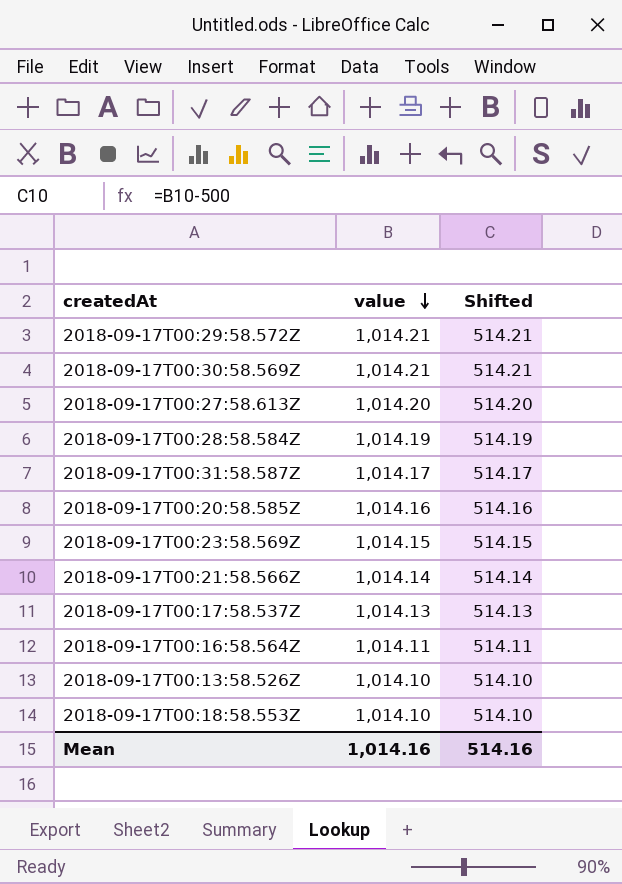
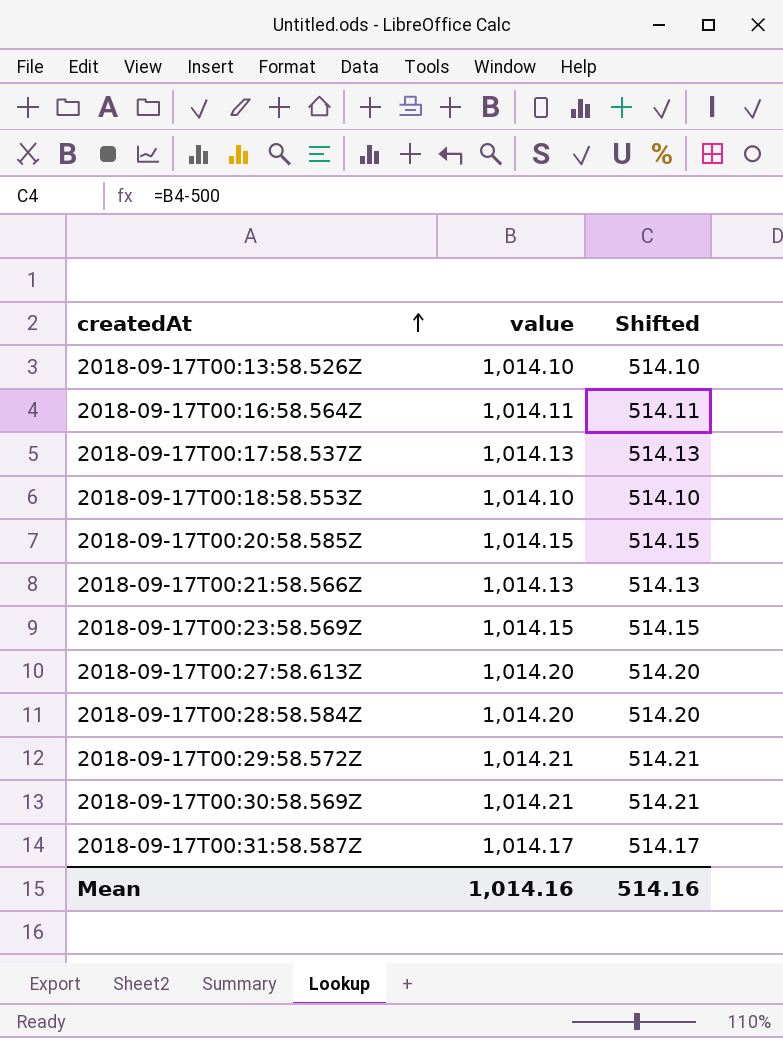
row order: value descending -> createdAt ascending
2018-09-17T00:20:58.585Z | value: 1,014.16 -> 1,014.15
2018-09-17T00:20:58.585Z | Shifted: 514.16 -> 514.15
2018-09-17T00:21:58.566Z | value: 1,014.14 -> 1,014.13
2018-09-17T00:21:58.566Z | Shifted: 514.14 -> 514.13
2018-09-17T00:28:58.584Z | value: 1,014.19 -> 1,014.20
2018-09-17T00:28:58.584Z | Shifted: 514.19 -> 514.20

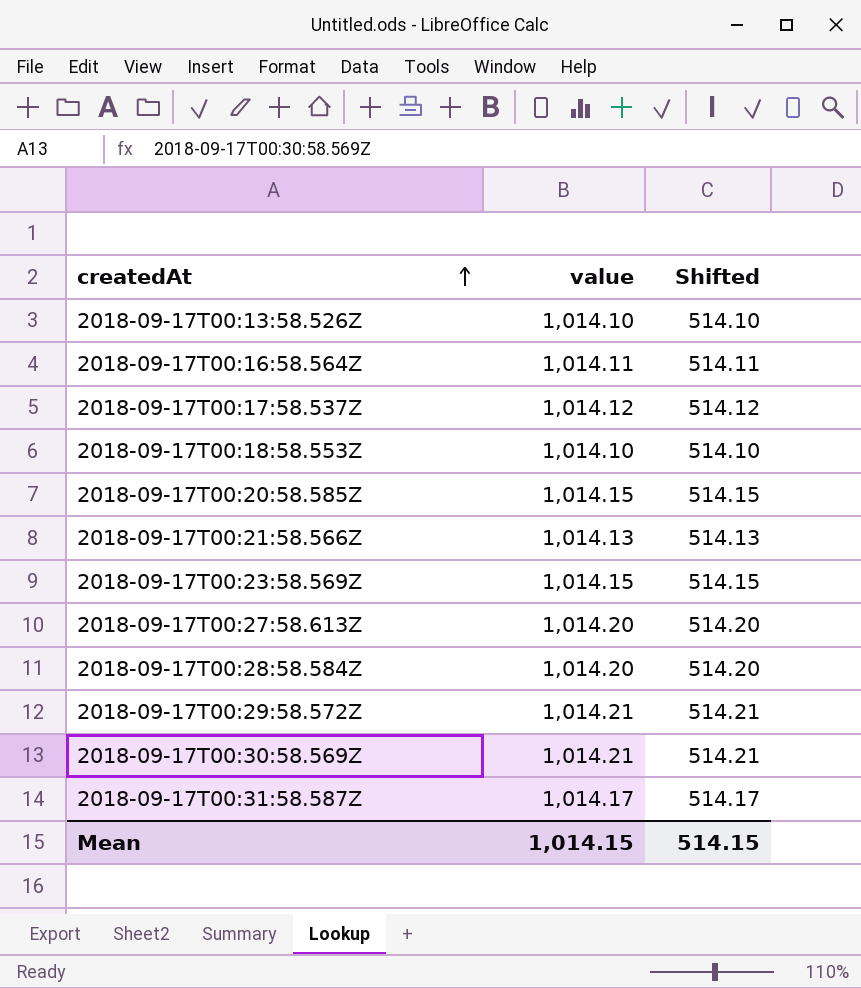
2018-09-17T00:17:58.537Z | value: 1,014.13 -> 1,014.12
2018-09-17T00:17:58.537Z | Shifted: 514.13 -> 514.12
Mean | value: 1,014.16 -> 1,014.15
Mean | Shifted: 514.16 -> 514.15

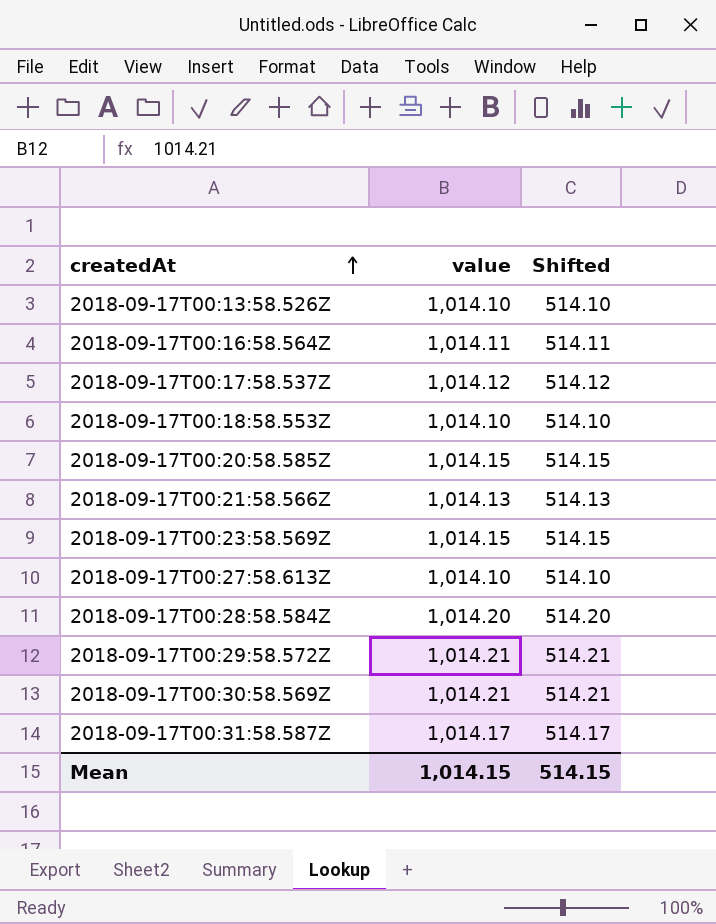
2018-09-17T00:27:58.613Z | value: 1,014.20 -> 1,014.10
2018-09-17T00:27:58.613Z | Shifted: 514.20 -> 514.10

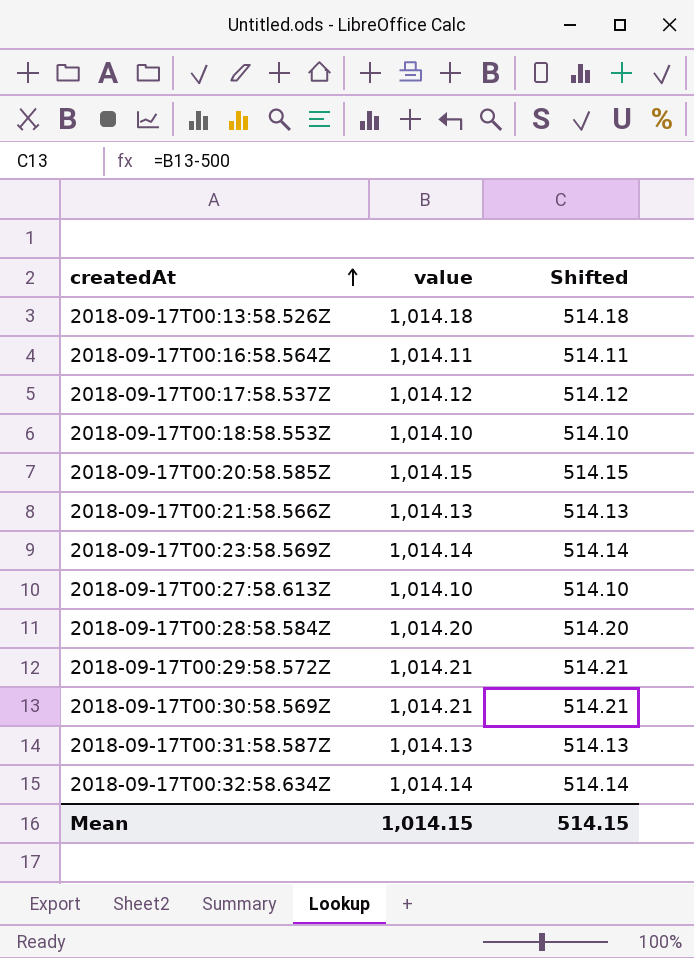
2018-09-17T00:13:58.526Z | value: 1,014.10 -> 1,014.18
2018-09-17T00:13:58.526Z | Shifted: 514.10 -> 514.18
2018-09-17T00:23:58.569Z | value: 1,014.15 -> 1,014.14
2018-09-17T00:23:58.569Z | Shifted: 514.15 -> 514.14
2018-09-17T00:31:58.587Z | value: 1,014.17 -> 1,014.13
2018-09-17T00:31:58.587Z | Shifted: 514.17 -> 514.13
row 2018-09-17T00:32:58.634Z: none -> 1,014.14 | 514.14

